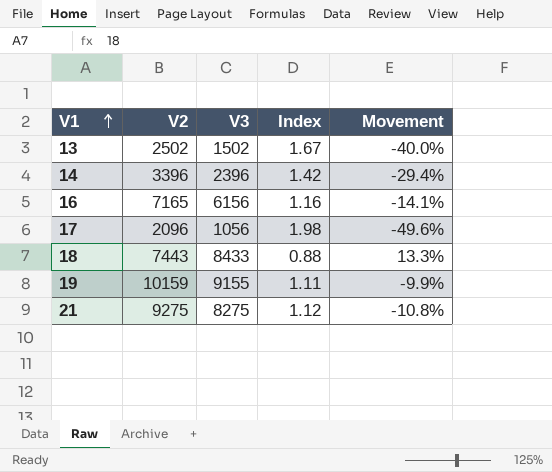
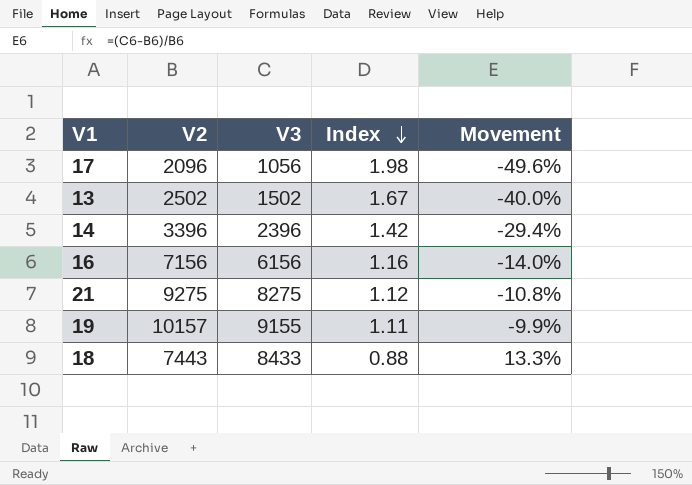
row order: V1 ascending -> Index descending
16 | V2: 7165 -> 7156
16 | Movement: -14.1% -> -14.0%
19 | V2: 10159 -> 10157

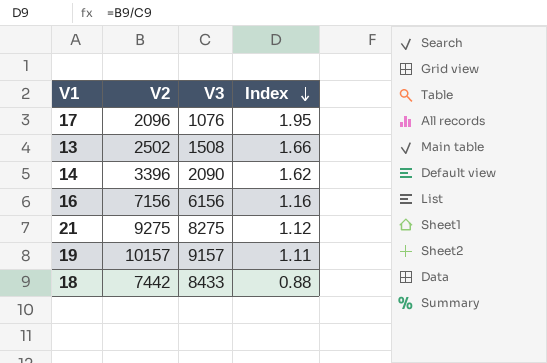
column Movement | formula: ([V3] - [V2]) / [V2] -> none
17 | V3: 1056 -> 1076
17 | Index: 1.98 -> 1.95
13 | V3: 1502 -> 1508
13 | Index: 1.67 -> 1.66
14 | V3: 2396 -> 2090
14 | Index: 1.42 -> 1.62
19 | V3: 9155 -> 9157
18 | V2: 7443 -> 7442

